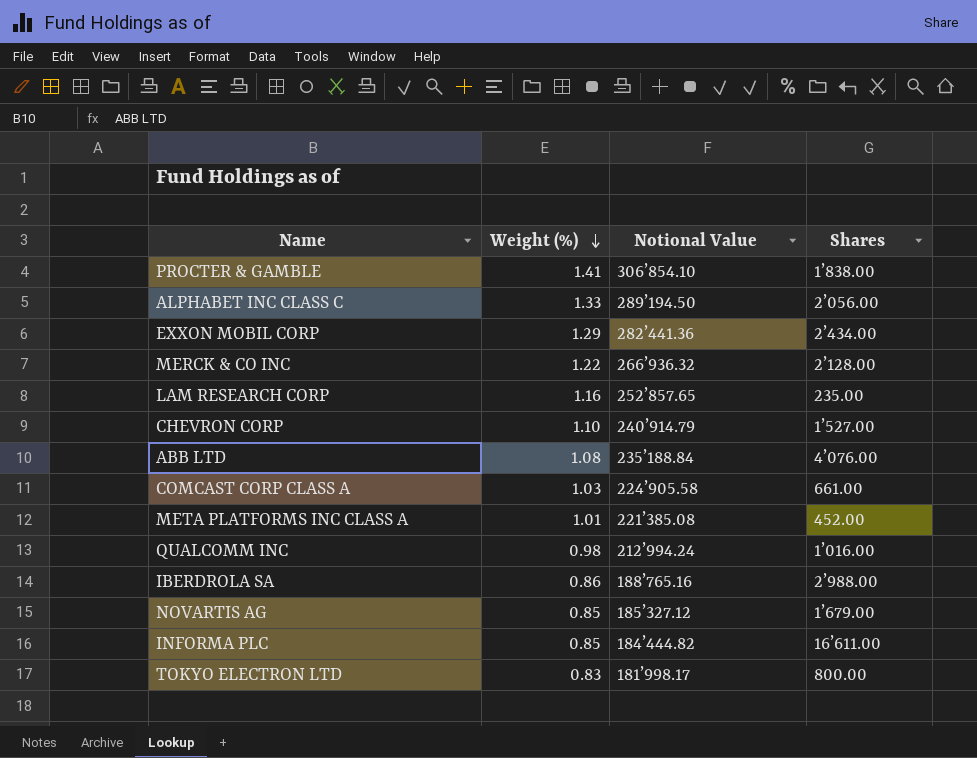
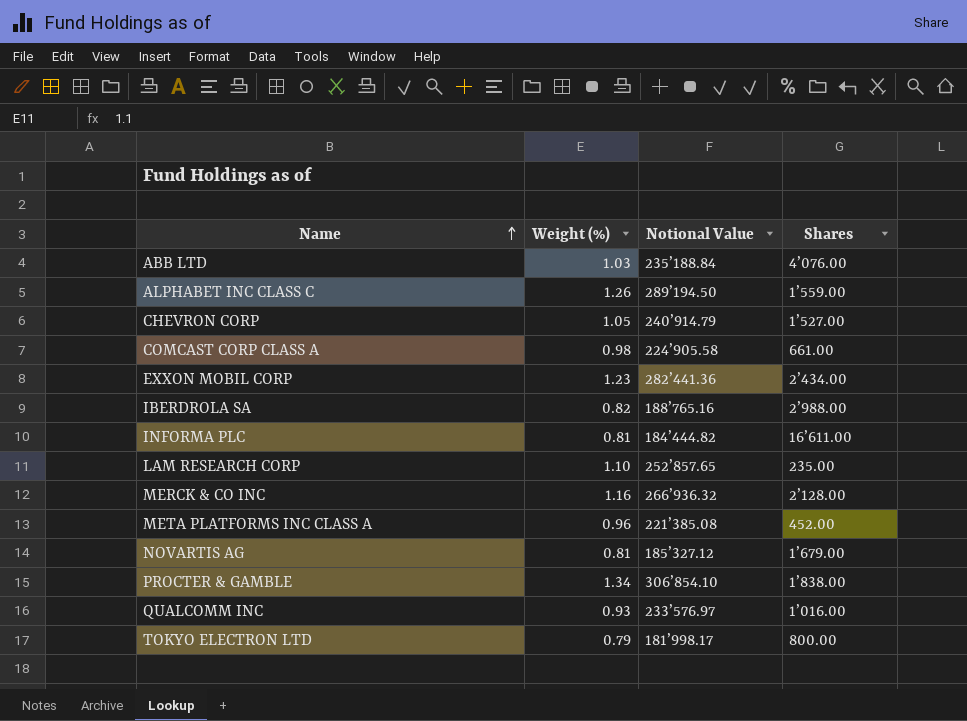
row order: Weight (%) descending -> Name ascending
ABB LTD | Weight (%): 1.08 -> 1.03
ALPHABET INC CLASS C | Weight (%): 1.33 -> 1.26
ALPHABET INC CLASS C | Shares: 2’056.00 -> 1’559.00
CHEVRON CORP | Weight (%): 1.10 -> 1.05
COMCAST CORP CLASS A | Weight (%): 1.03 -> 0.98
EXXON MOBIL CORP | Weight (%): 1.29 -> 1.23
IBERDROLA SA | Weight (%): 0.86 -> 0.82
INFORMA PLC | Weight (%): 0.85 -> 0.81
LAM RESEARCH CORP | Weight (%): 1.16 -> 1.10
MERCK & CO INC | Weight (%): 1.22 -> 1.16
META PLATFORMS INC CLASS A | Weight (%): 1.01 -> 0.96
NOVARTIS AG | Weight (%): 0.85 -> 0.81
PROCTER & GAMBLE | Weight (%): 1.41 -> 1.34
QUALCOMM INC | Weight (%): 0.98 -> 0.93
QUALCOMM INC | Notional Value: 212’994.24 -> 233’576.97
TOKYO ELECTRON LTD | Weight (%): 0.83 -> 0.79

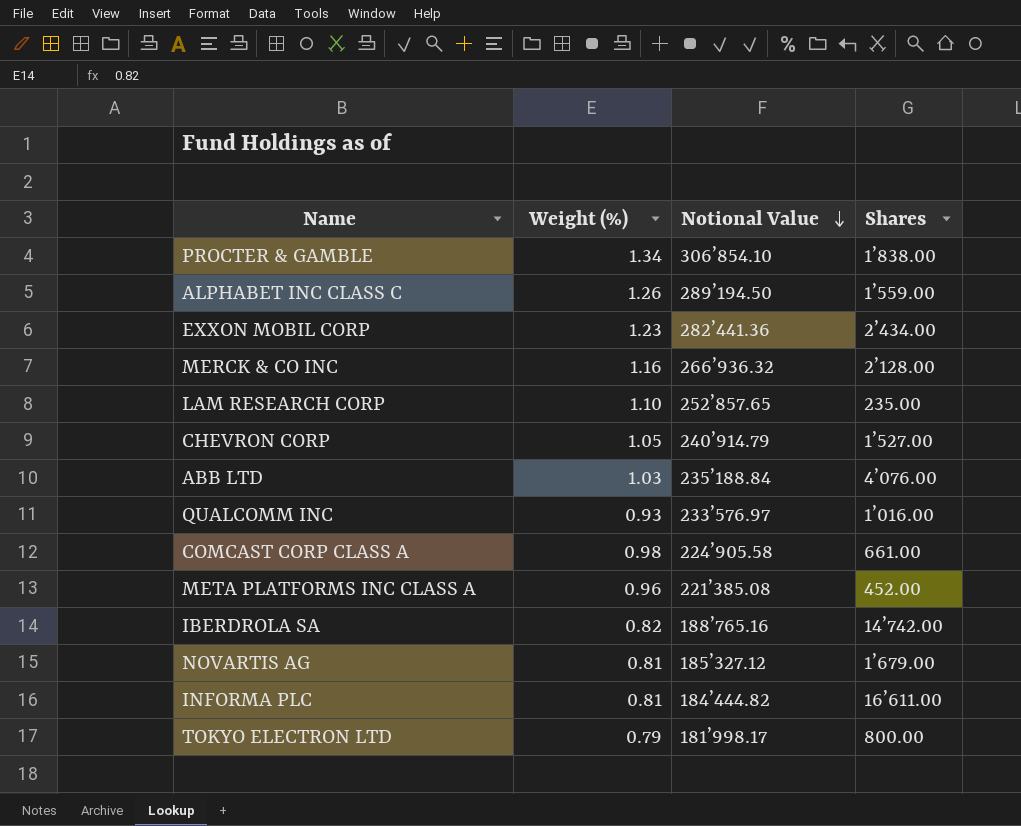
row order: Name ascending -> Notional Value descending
IBERDROLA SA | Shares: 2’988.00 -> 14’742.00

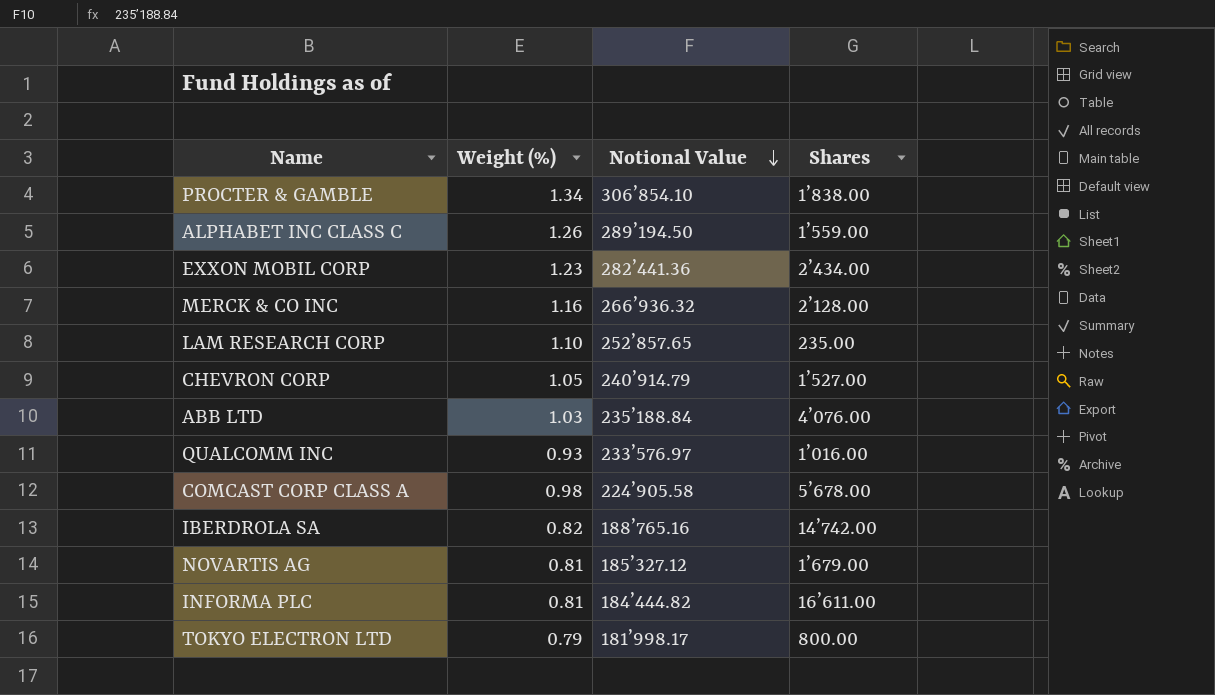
row META PLATFORMS INC CLASS A: 0.96 | 221’385.08 | 452.00 -> none
COMCAST CORP CLASS A | Shares: 661.00 -> 5’678.00

